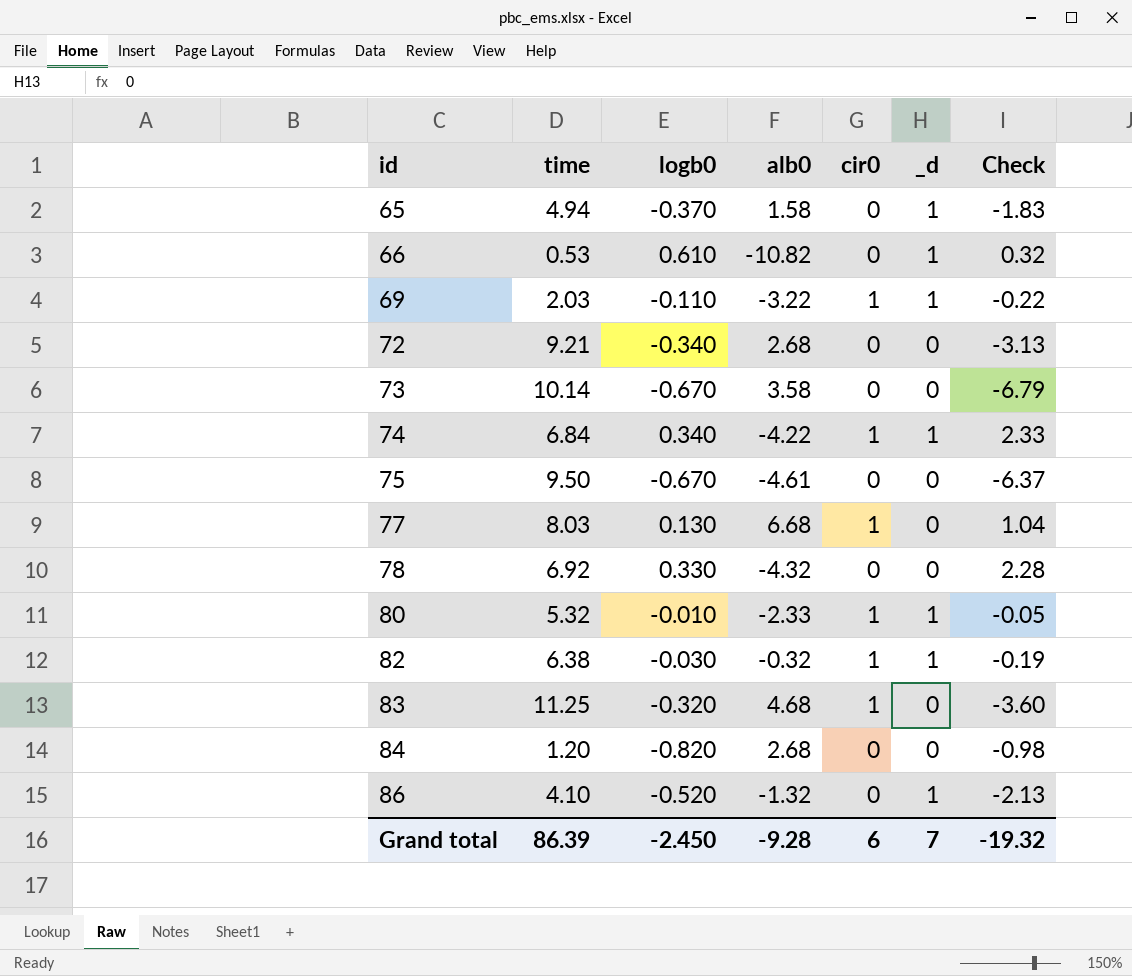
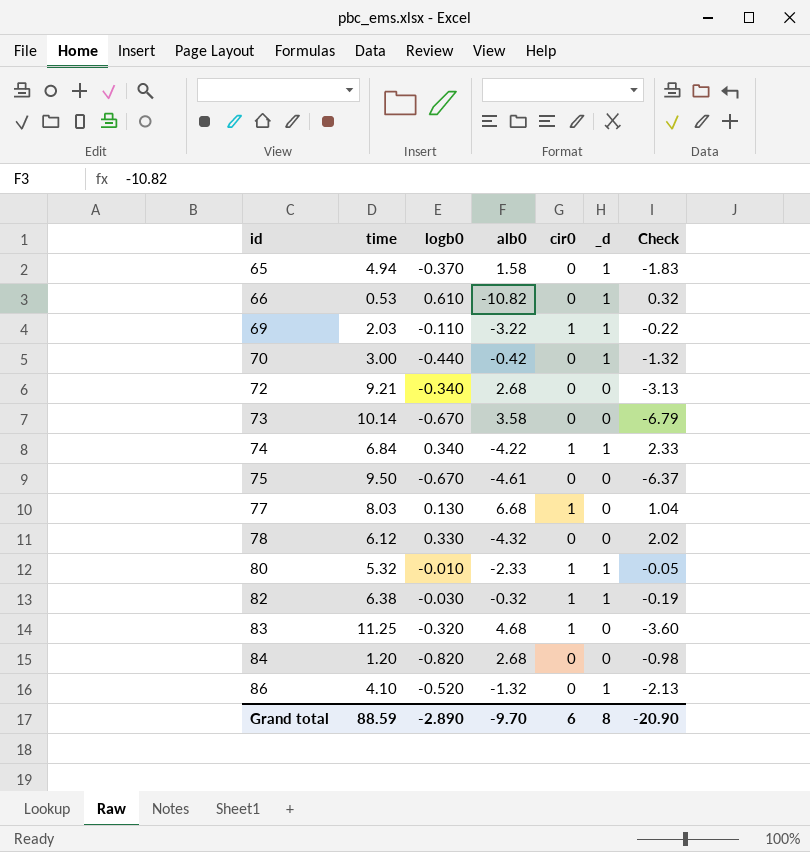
row 70: none -> 3.00 | -0.440 | -0.42 | 0 | 1 | -1.32
78 | time: 6.92 -> 6.12
78 | Check: 2.28 -> 2.02
Grand total | time: 86.39 -> 88.59
Grand total | logb0: -2.450 -> -2.890
Grand total | alb0: -9.28 -> -9.70
Grand total | _d: 7 -> 8
Grand total | Check: -19.32 -> -20.90

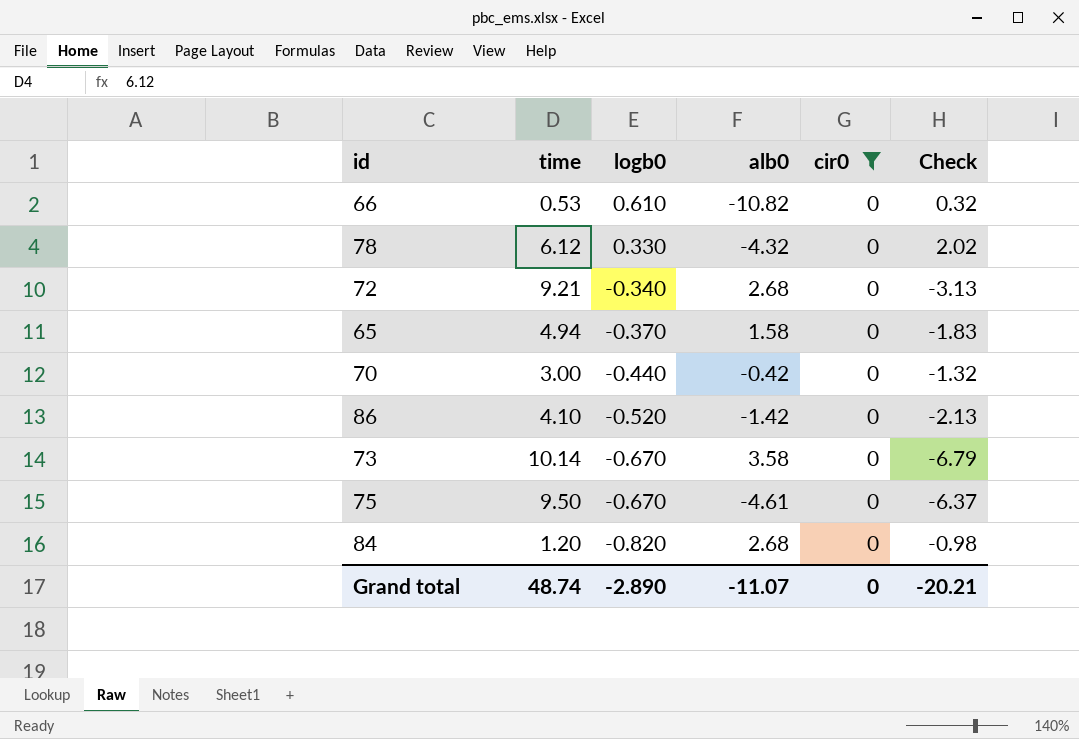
filter: none -> cir0 = 0
row order: id ascending -> logb0 descending
column _d | position: 6 -> none
86 | alb0: -1.32 -> -1.42
Grand total | time: 88.59 -> 48.74
Grand total | alb0: -9.70 -> -11.07
Grand total | cir0: 6 -> 0
Grand total | Check: -20.90 -> -20.21

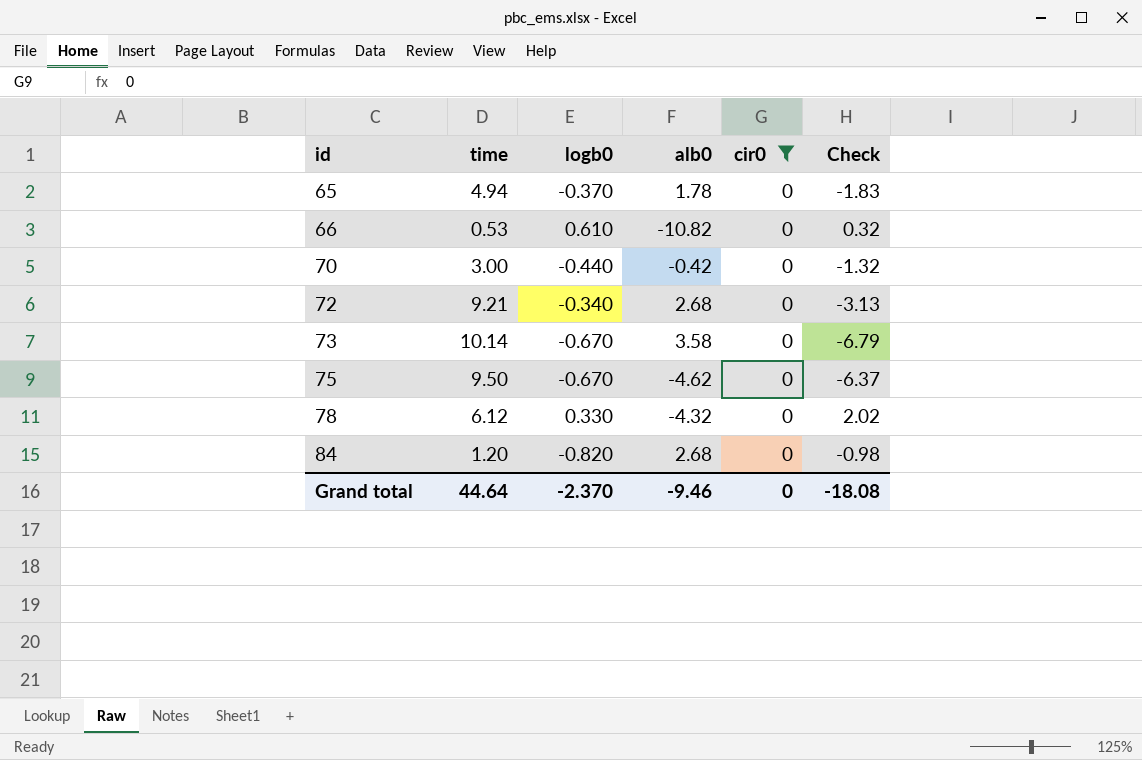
row order: logb0 descending -> id ascending
row 86: 4.10 | -0.520 | -1.42 | 0 | -2.13 -> none
65 | alb0: 1.58 -> 1.78
75 | alb0: -4.61 -> -4.62
Grand total | time: 48.74 -> 44.64
Grand total | logb0: -2.890 -> -2.370
Grand total | alb0: -11.07 -> -9.46
Grand total | Check: -20.21 -> -18.08

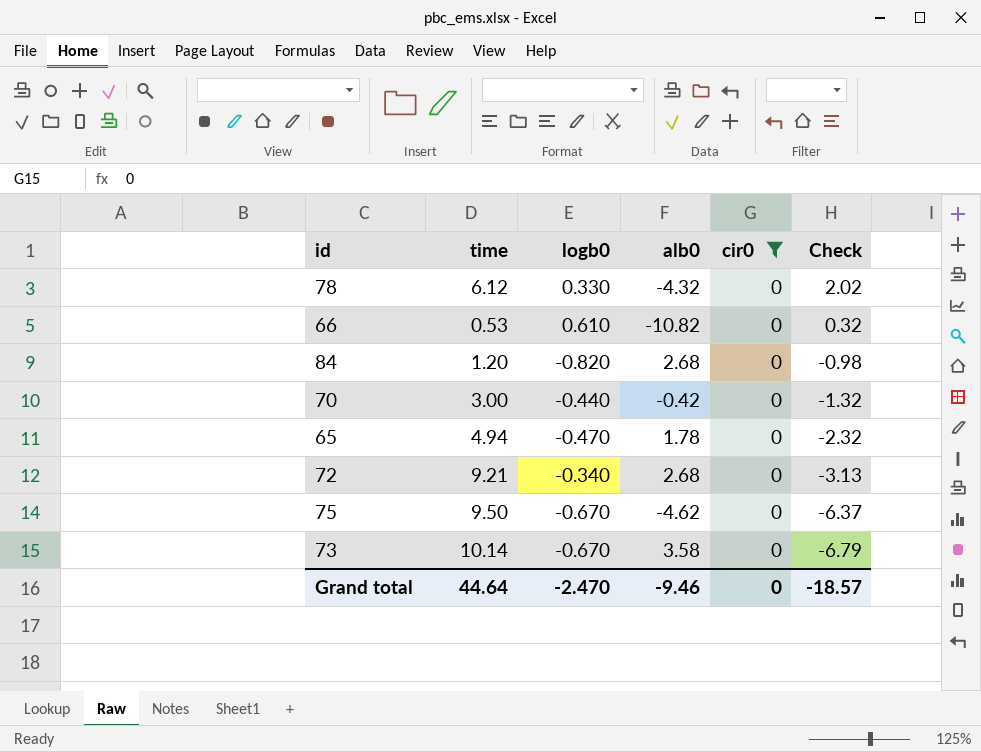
row order: id ascending -> Check descending
65 | logb0: -0.370 -> -0.470
65 | Check: -1.83 -> -2.32
Grand total | logb0: -2.370 -> -2.470
Grand total | Check: -18.08 -> -18.57

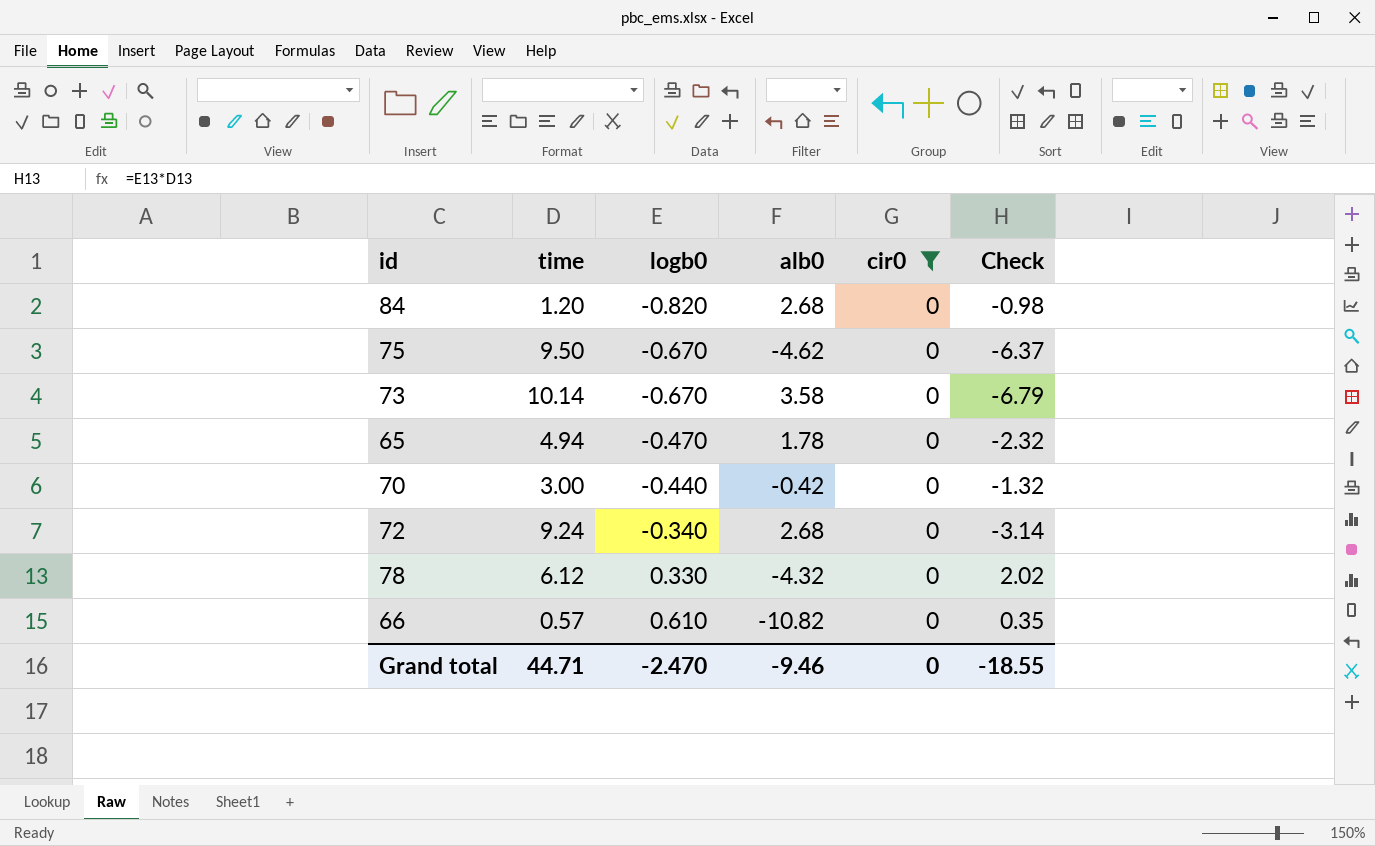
row order: Check descending -> logb0 ascending
72 | time: 9.21 -> 9.24
72 | Check: -3.13 -> -3.14
66 | time: 0.53 -> 0.57
66 | Check: 0.32 -> 0.35
Grand total | time: 44.64 -> 44.71
Grand total | Check: -18.57 -> -18.55

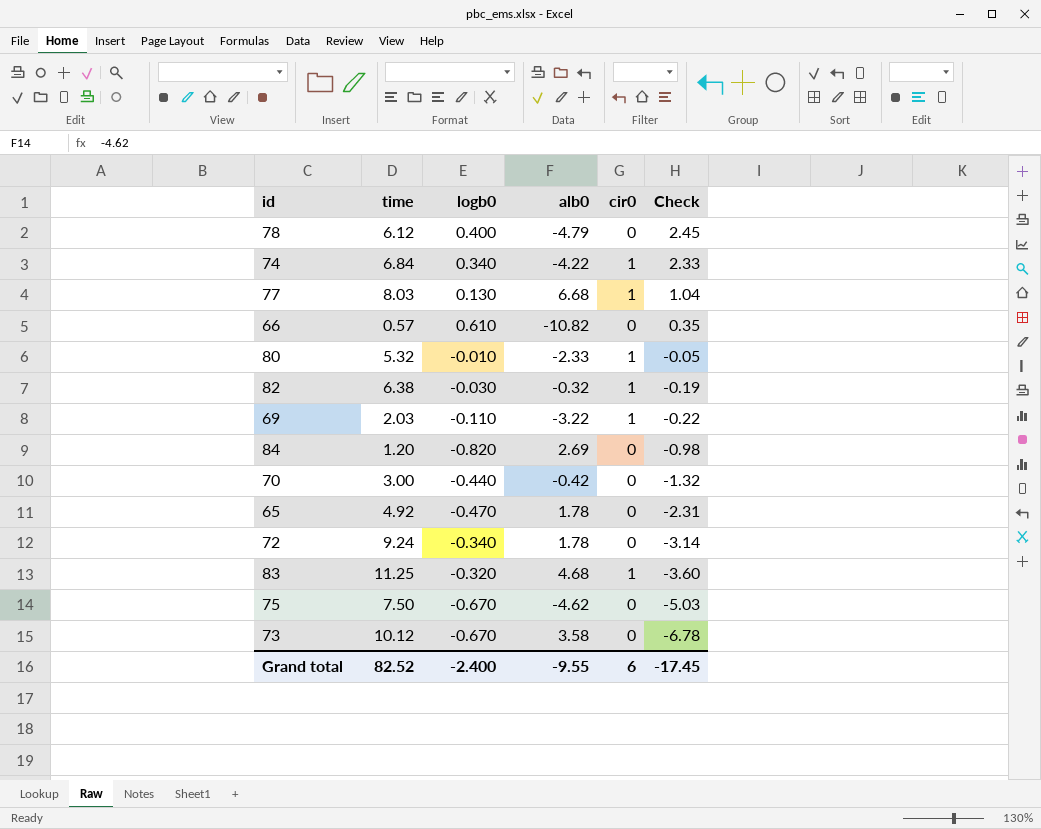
filter: cir0 = 0 -> none
row order: logb0 ascending -> Check descending
78 | logb0: 0.330 -> 0.400
78 | alb0: -4.32 -> -4.79
78 | Check: 2.02 -> 2.45
84 | alb0: 2.68 -> 2.69
65 | time: 4.94 -> 4.92
65 | Check: -2.32 -> -2.31
72 | alb0: 2.68 -> 1.78
75 | time: 9.50 -> 7.50
75 | Check: -6.37 -> -5.03
73 | time: 10.14 -> 10.12
73 | Check: -6.79 -> -6.78
Grand total | time: 44.71 -> 82.52
Grand total | logb0: -2.470 -> -2.400
Grand total | alb0: -9.46 -> -9.55
Grand total | cir0: 0 -> 6
Grand total | Check: -18.55 -> -17.45

